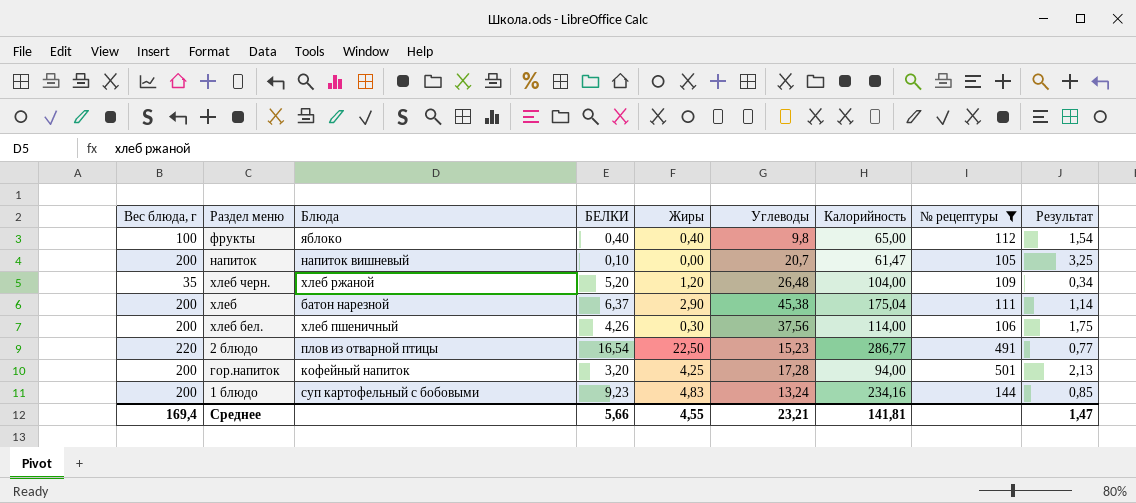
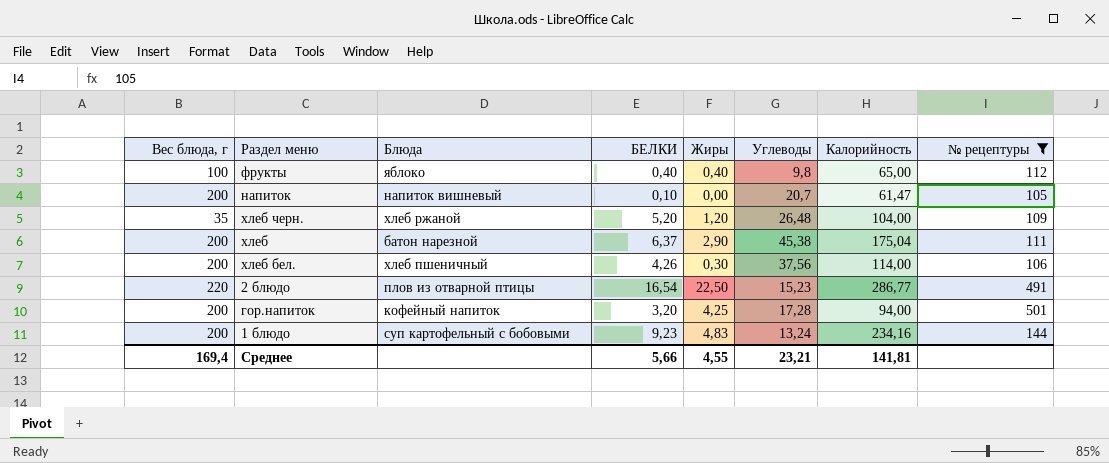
column Результат | formula: [Вес блюда, г] / [Калорийность] -> none

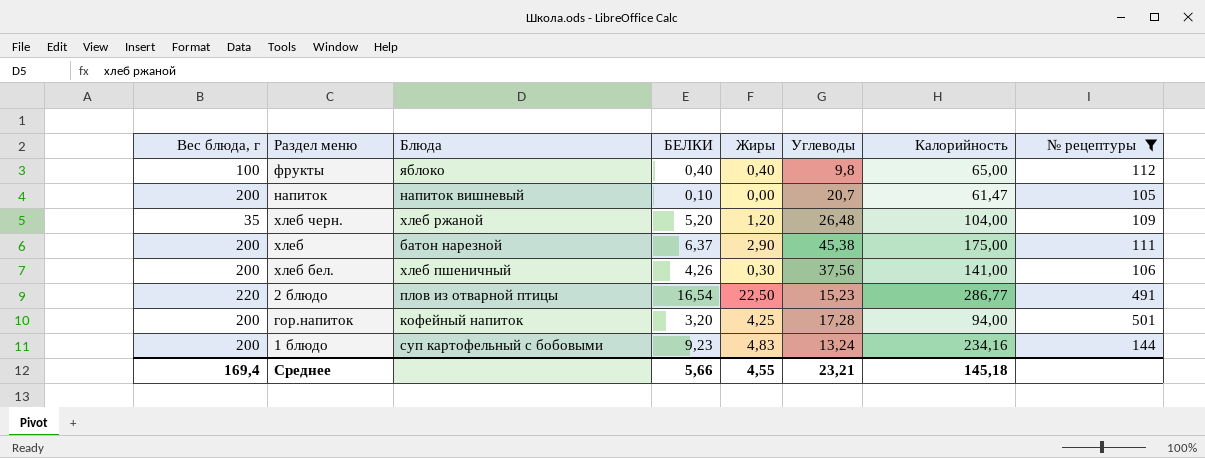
хлеб | Калорийность: 175,04 -> 175,00
хлеб бел. | Калорийность: 114,00 -> 141,00
Среднее | Калорийность: 141,81 -> 145,18

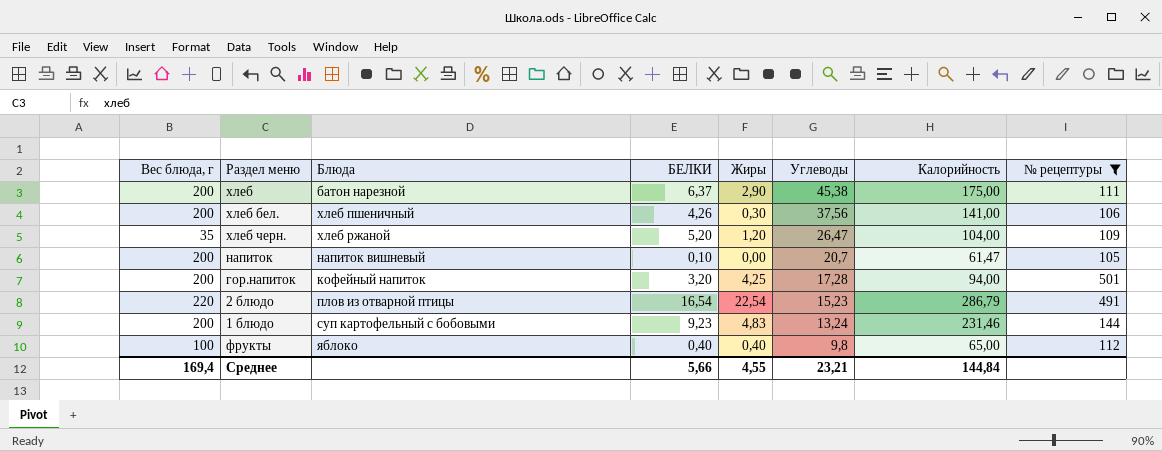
row order: none -> Углеводы descending
хлеб черн. | Углеводы: 26,48 -> 26,47
2 блюдо | Жиры: 22,50 -> 22,54
2 блюдо | Калорийность: 286,77 -> 286,79
1 блюдо | Калорийность: 234,16 -> 231,46
Среднее | Калорийность: 145,18 -> 144,84

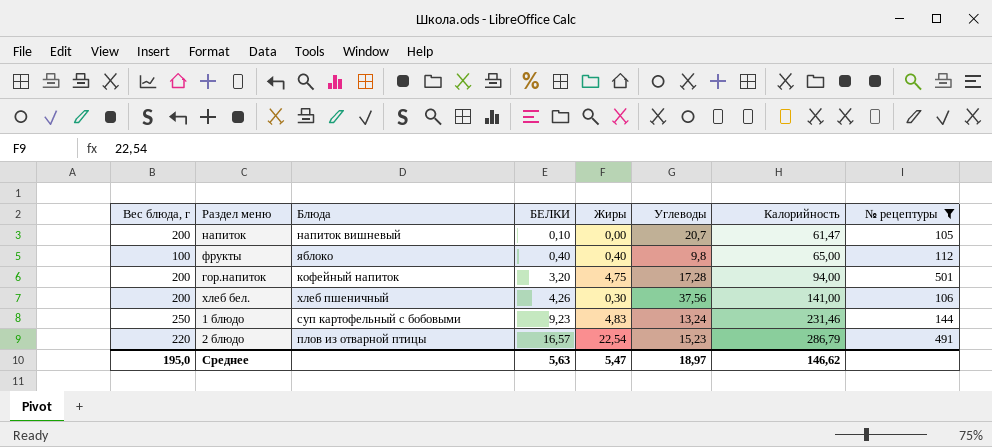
row order: Углеводы descending -> БЕЛКИ ascending
row хлеб: 200 | батон нарезной | 6,37 | 2,90 | 45,38 | 175,00 | 111 -> none
row хлеб черн.: 35 | хлеб ржаной | 5,20 | 1,20 | 26,47 | 104,00 | 109 -> none
гор.напиток | Жиры: 4,25 -> 4,75
1 блюдо | Вес блюда, г: 200 -> 250
2 блюдо | БЕЛКИ: 16,54 -> 16,57
Среднее | Вес блюда, г: 169,4 -> 195,0
Среднее | БЕЛКИ: 5,66 -> 5,63
Среднее | Жиры: 4,55 -> 5,47
Среднее | Углеводы: 23,21 -> 18,97
Среднее | Калорийность: 144,84 -> 146,62

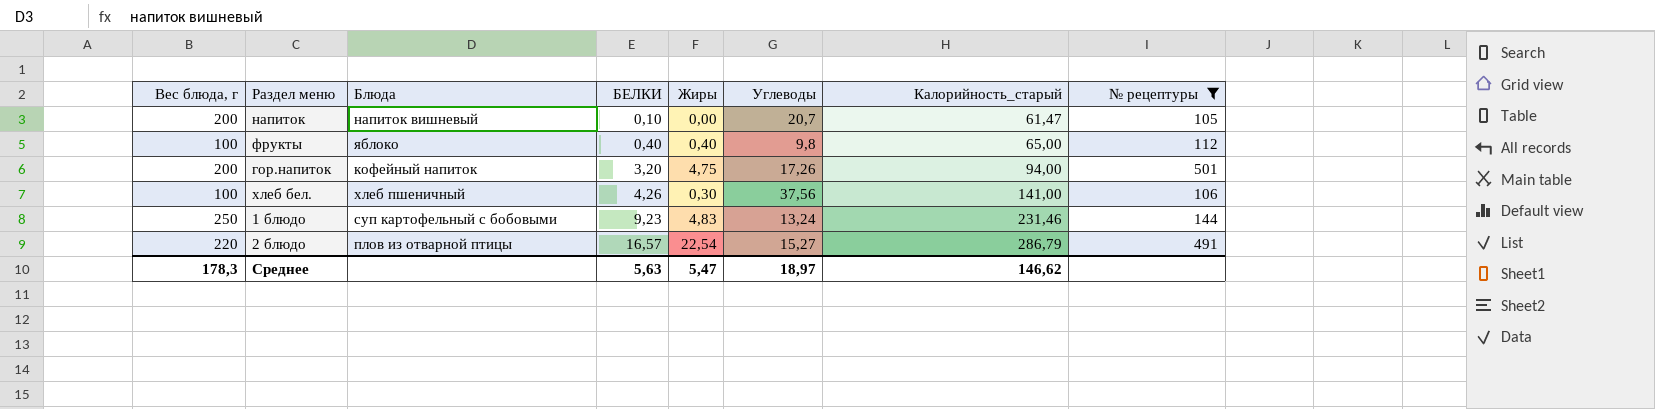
column name: Калорийность -> Калорийность_старый
гор.напиток | Углеводы: 17,28 -> 17,26
хлеб бел. | Вес блюда, г: 200 -> 100
2 блюдо | Углеводы: 15,23 -> 15,27
Среднее | Вес блюда, г: 195,0 -> 178,3

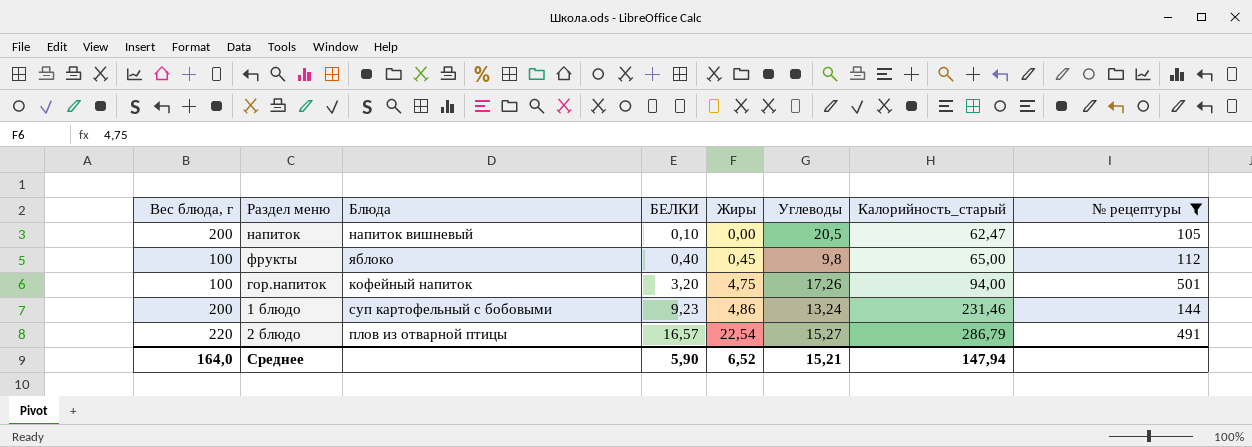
row хлеб бел.: 100 | хлеб пшеничный | 4,26 | 0,30 | 37,56 | 141,00 | 106 -> none
напиток | Углеводы: 20,7 -> 20,5
напиток | Калорийность_старый: 61,47 -> 62,47
фрукты | Жиры: 0,40 -> 0,45
гор.напиток | Вес блюда, г: 200 -> 100
1 блюдо | Вес блюда, г: 250 -> 200
1 блюдо | Жиры: 4,83 -> 4,86
Среднее | Вес блюда, г: 178,3 -> 164,0
Среднее | БЕЛКИ: 5,63 -> 5,90
Среднее | Жиры: 5,47 -> 6,52
Среднее | Углеводы: 18,97 -> 15,21
Среднее | Калорийность_старый: 146,62 -> 147,94

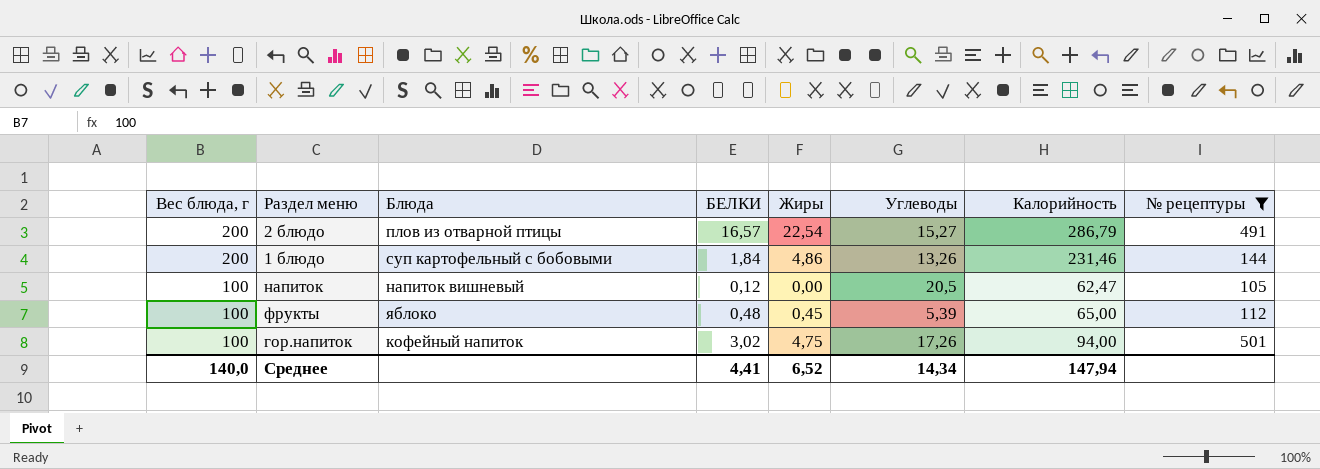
row order: БЕЛКИ ascending -> Вес блюда, г descending
column name: Калорийность_старый -> Калорийность
2 блюдо | Вес блюда, г: 220 -> 200
1 блюдо | БЕЛКИ: 9,23 -> 1,84
1 блюдо | Углеводы: 13,24 -> 13,26
напиток | Вес блюда, г: 200 -> 100
напиток | БЕЛКИ: 0,10 -> 0,12
фрукты | БЕЛКИ: 0,40 -> 0,48
фрукты | Углеводы: 9,8 -> 5,39
гор.напиток | БЕЛКИ: 3,20 -> 3,02
Среднее | Вес блюда, г: 164,0 -> 140,0
Среднее | БЕЛКИ: 5,90 -> 4,41
Среднее | Углеводы: 15,21 -> 14,34

